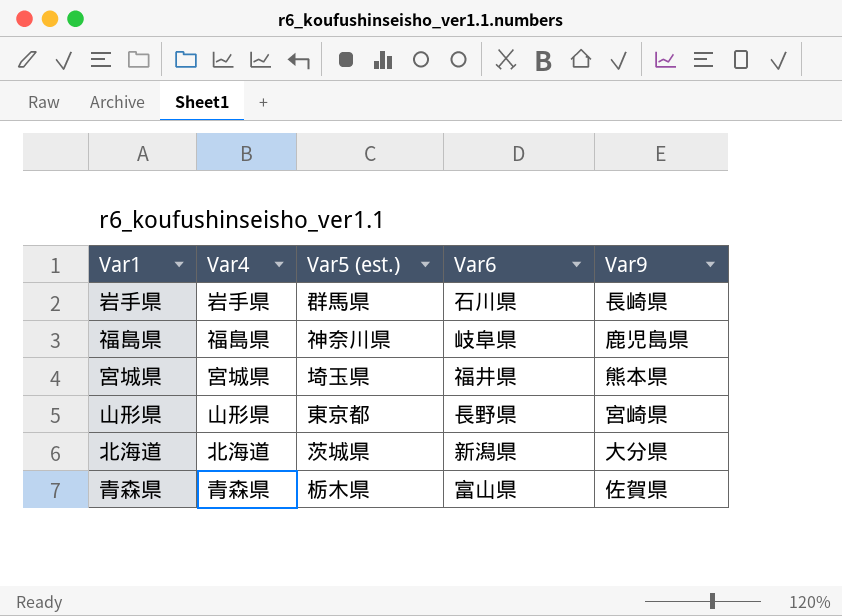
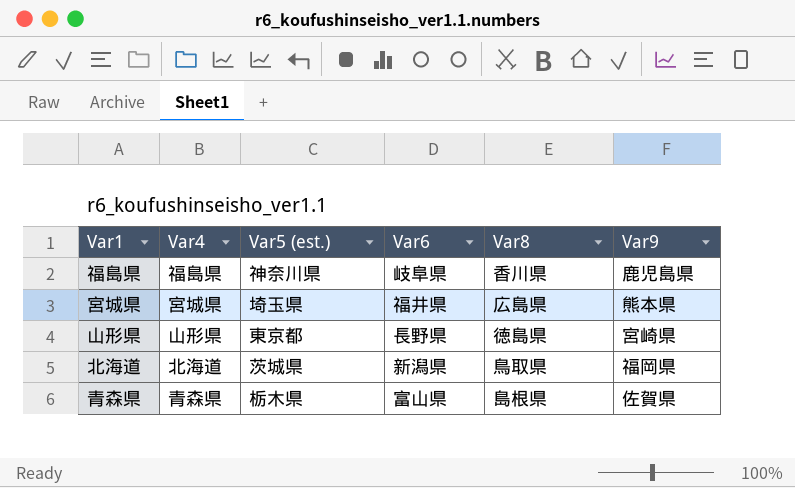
column Var8 | position: none -> 5
row 岩手県: 岩手県 | 群馬県 | 石川県 | 長崎県 -> none
北海道 | Var9: 大分県 -> 福岡県

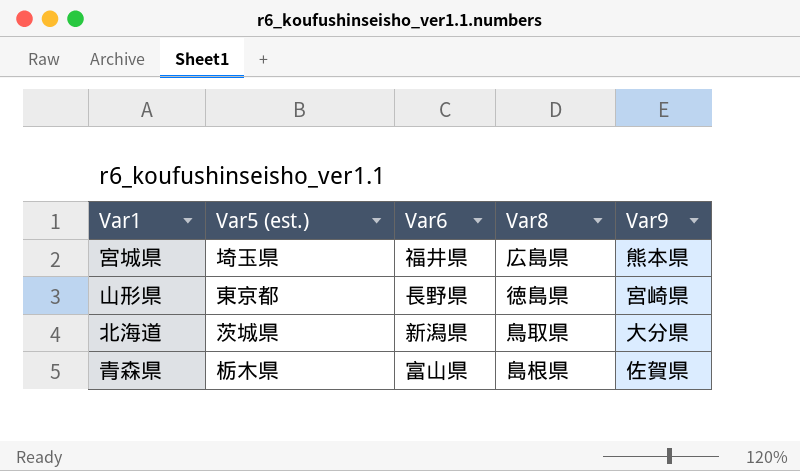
column Var4 | position: 2 -> none
row 福島県: 福島県 | 神奈川県 | 岐阜県 | 香川県 | 鹿児島県 -> none
北海道 | Var9: 福岡県 -> 大分県

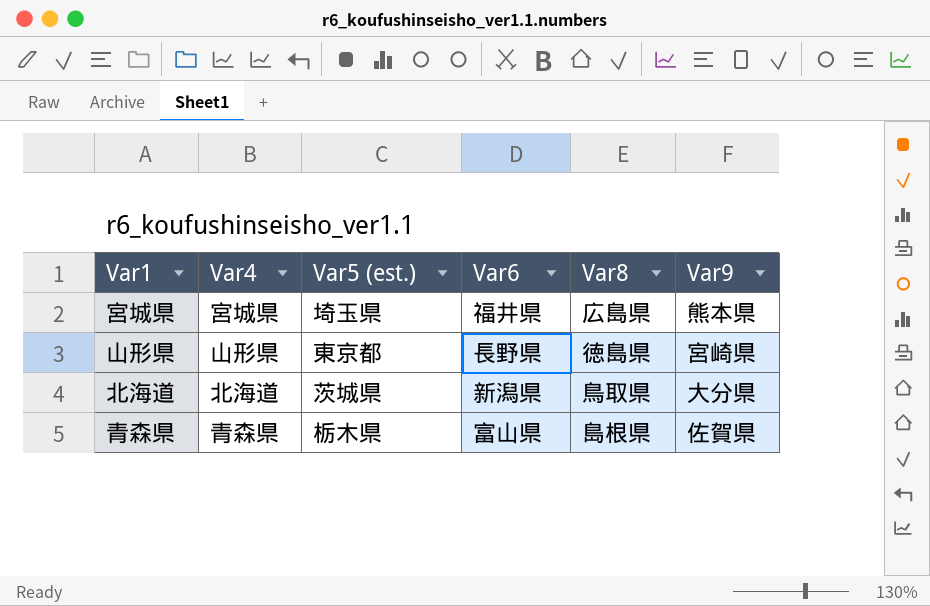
column Var4 | position: none -> 2

